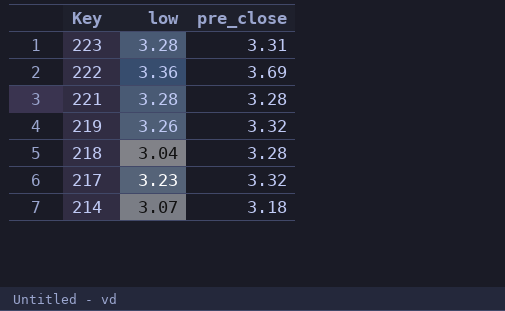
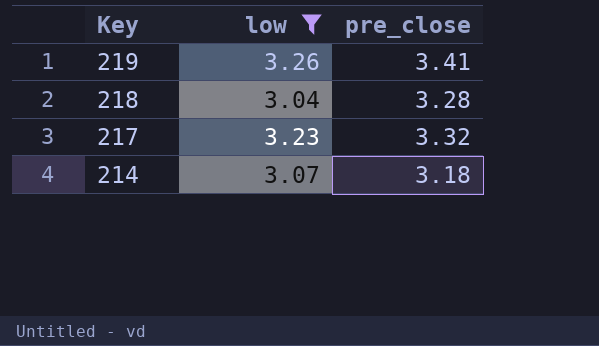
filter: none -> low <= 3.26
219 | pre_close: 3.32 -> 3.41

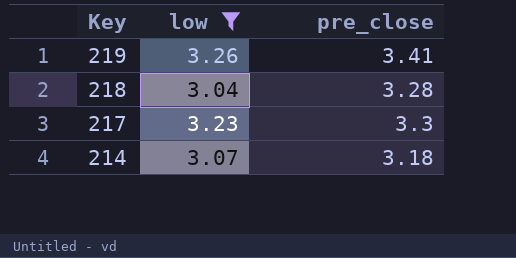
217 | pre_close: 3.32 -> 3.3

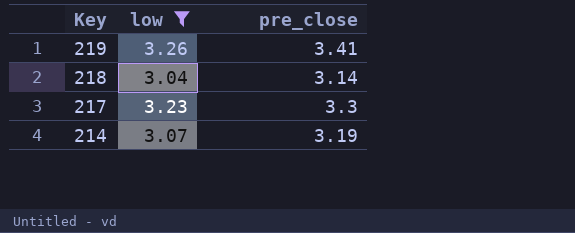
218 | pre_close: 3.28 -> 3.14
214 | pre_close: 3.18 -> 3.19

